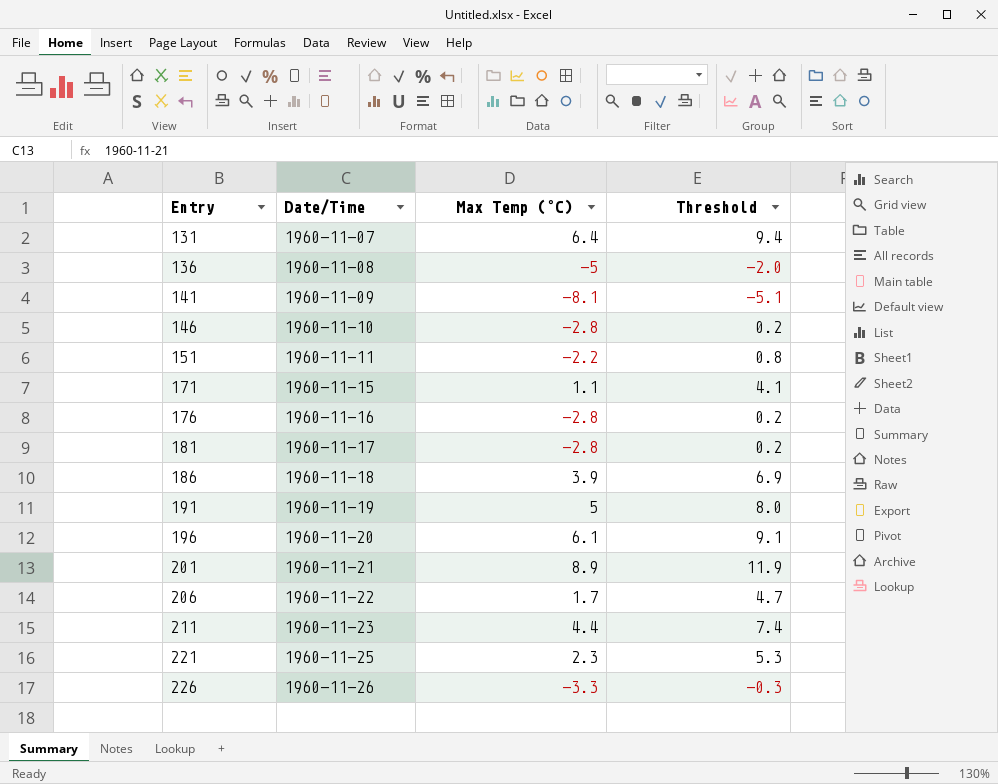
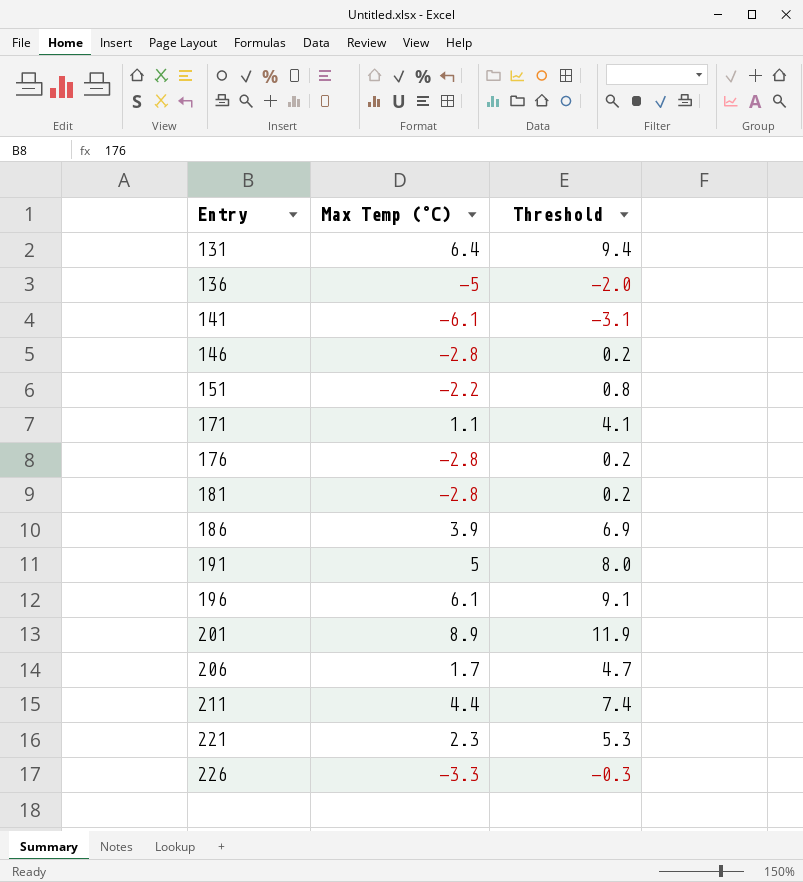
column Date/Time | position: 2 -> none
141 | Max Temp (°C): -8.1 -> -6.1
141 | Threshold: -5.1 -> -3.1

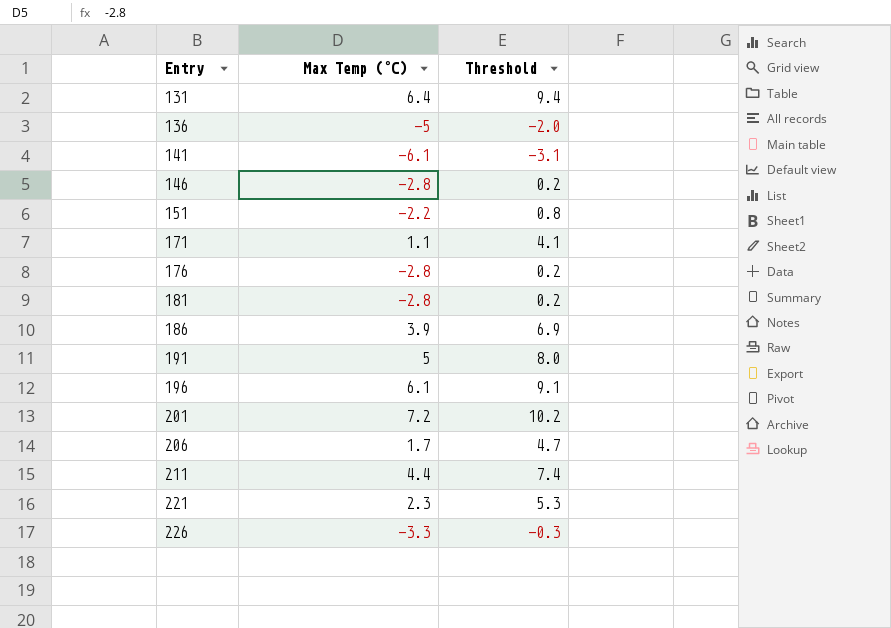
201 | Max Temp (°C): 8.9 -> 7.2
201 | Threshold: 11.9 -> 10.2

